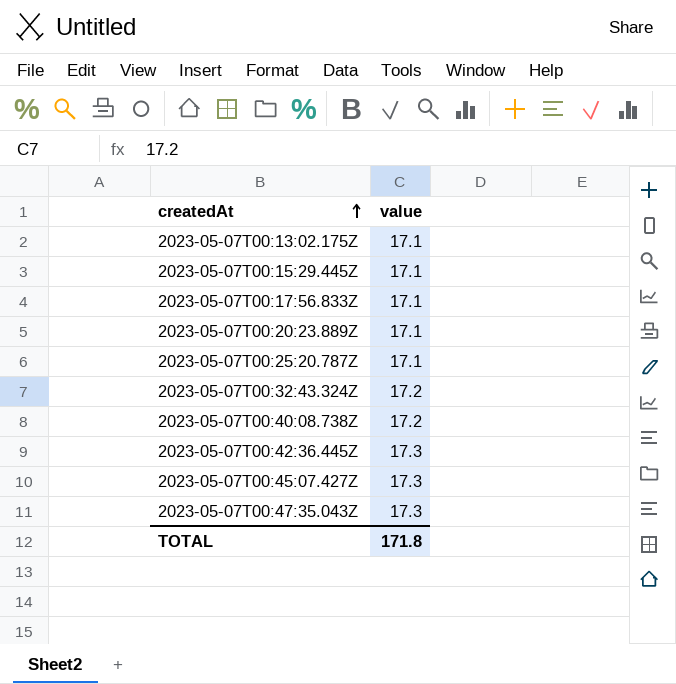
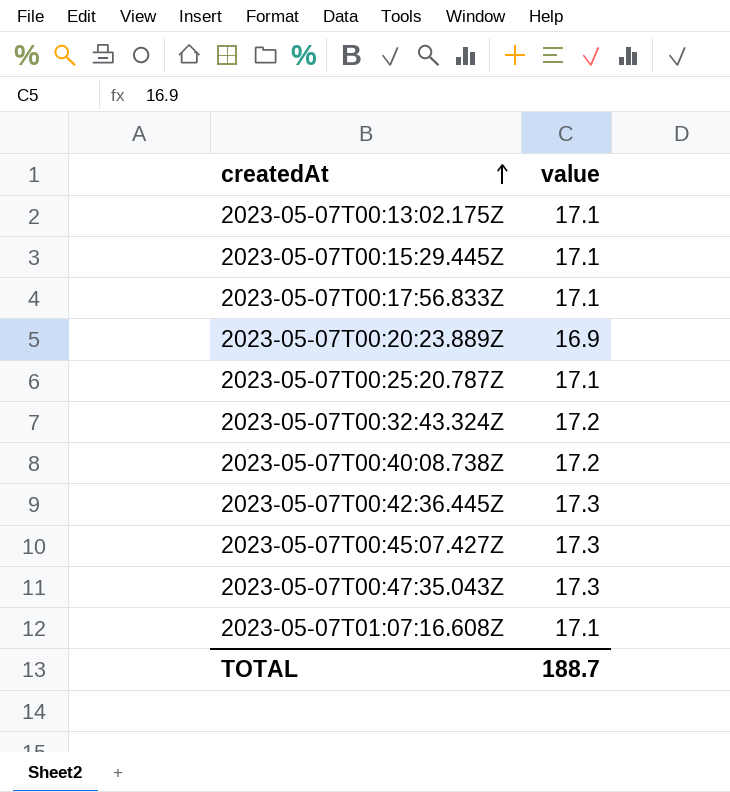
2023-05-07T00:20:23.889Z | value: 17.1 -> 16.9
row 2023-05-07T01:07:16.608Z: none -> 17.1
TOTAL | value: 171.8 -> 188.7

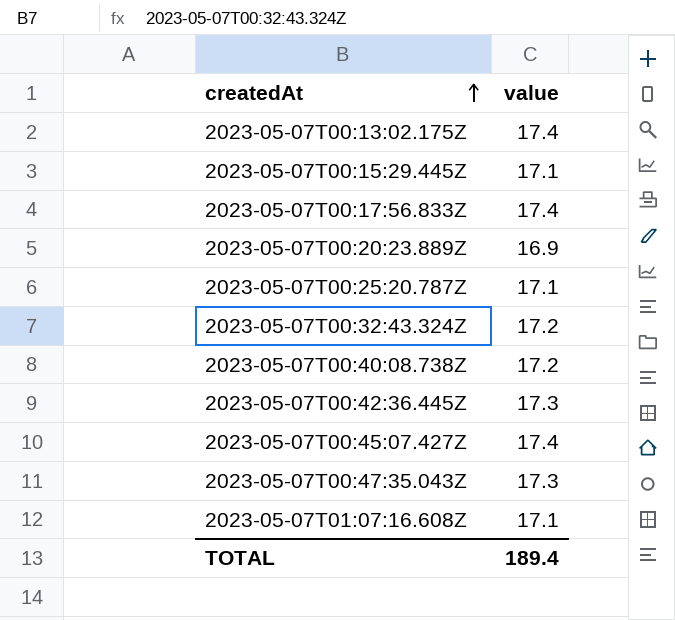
2023-05-07T00:13:02.175Z | value: 17.1 -> 17.4
2023-05-07T00:17:56.833Z | value: 17.1 -> 17.4
2023-05-07T00:45:07.427Z | value: 17.3 -> 17.4
TOTAL | value: 188.7 -> 189.4

